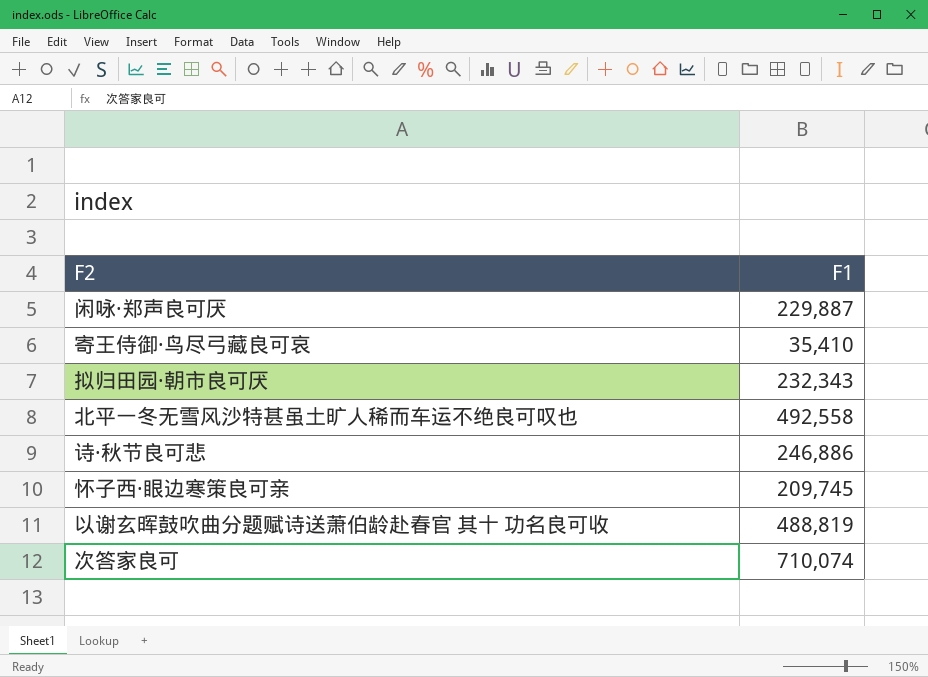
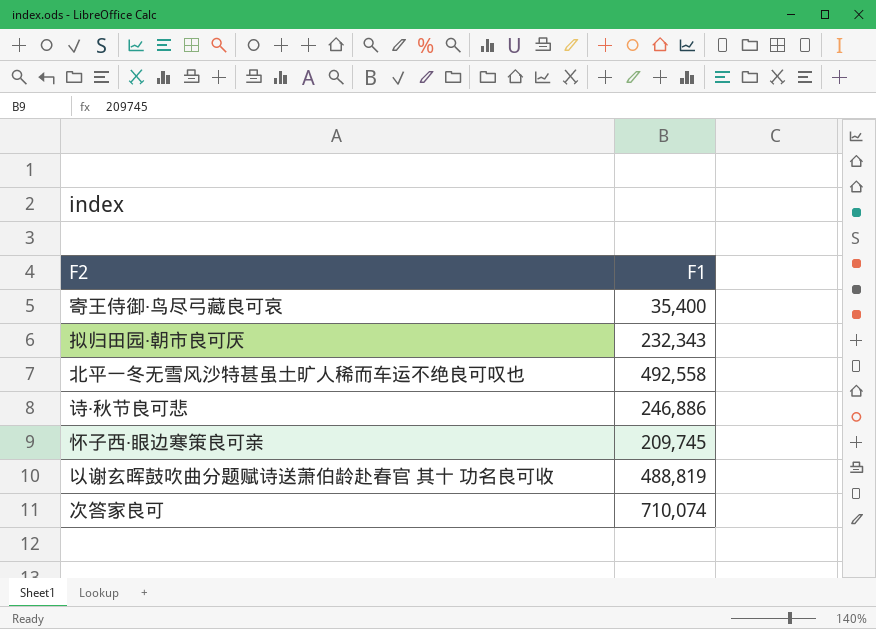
row 闲咏·郑声良可厌: 229,887 -> none
寄王侍御·鸟尽弓藏良可哀 | F1: 35,410 -> 35,400

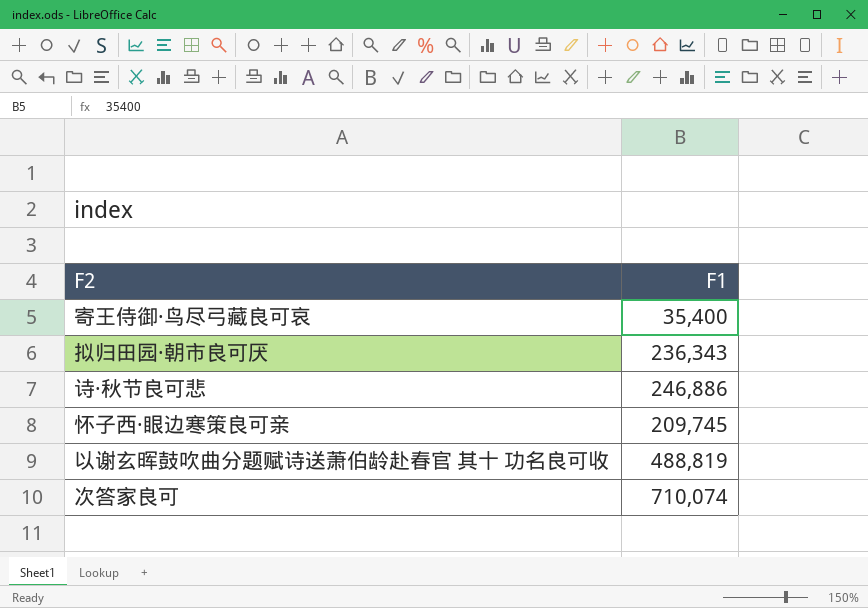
row 北平一冬无雪风沙特甚虽土旷人稀而车运不绝良可叹也: 492,558 -> none
拟归田园·朝市良可厌 | F1: 232,343 -> 236,343

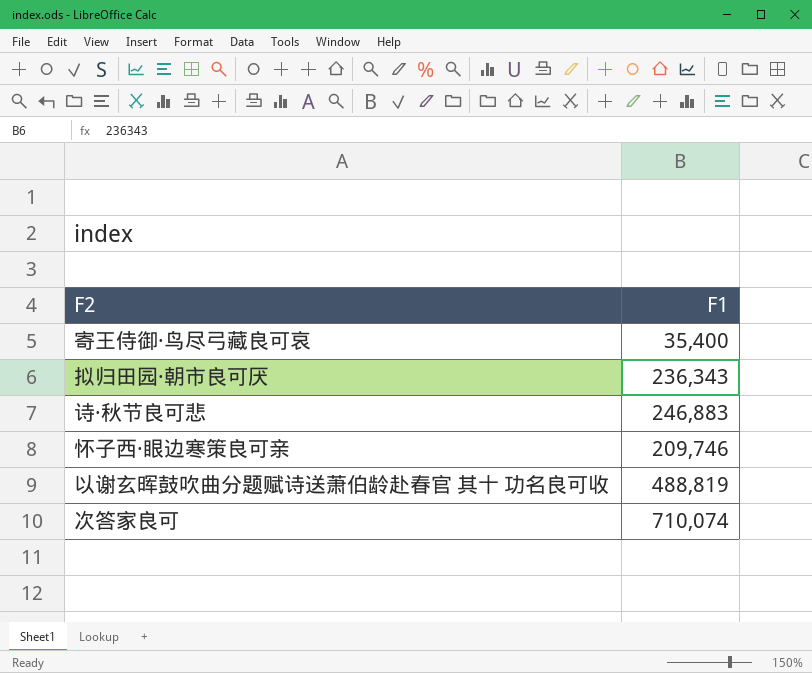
诗·秋节良可悲 | F1: 246,886 -> 246,883
怀子西·眼边寒策良可亲 | F1: 209,745 -> 209,746

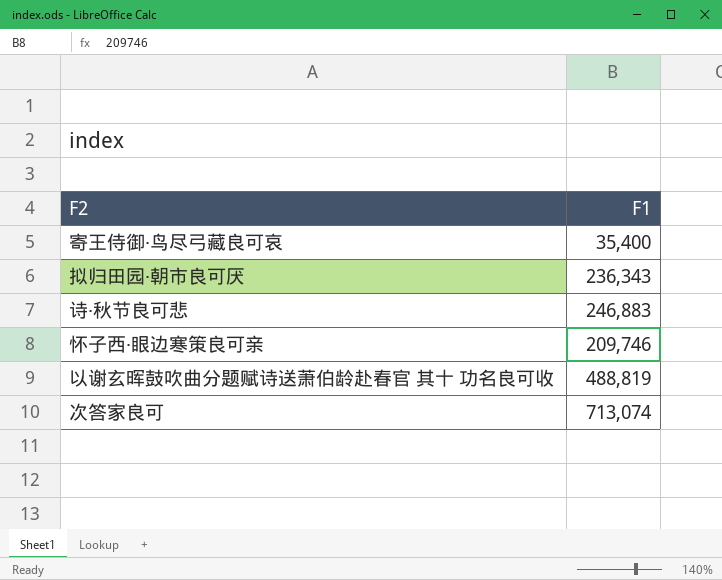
次答家良可 | F1: 710,074 -> 713,074

